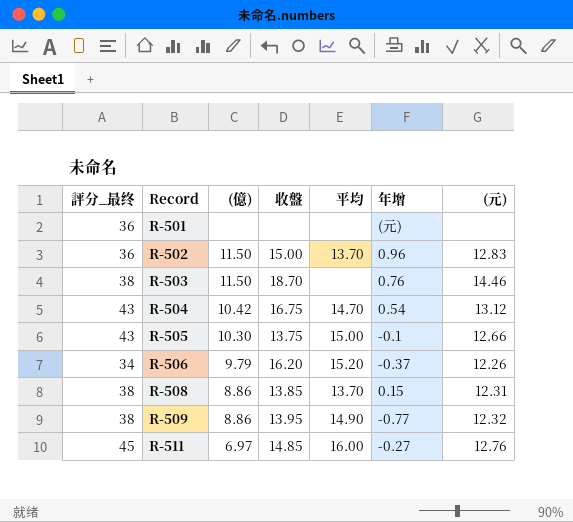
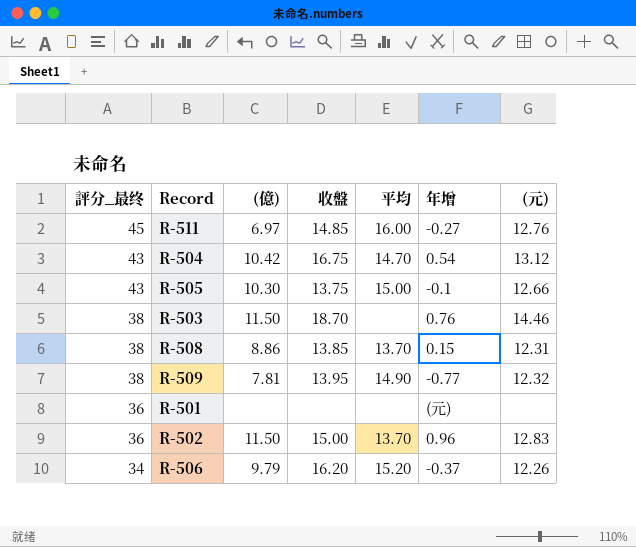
row order: Record ascending -> 評分_最终 descending
R-509 | (億): 8.86 -> 7.81

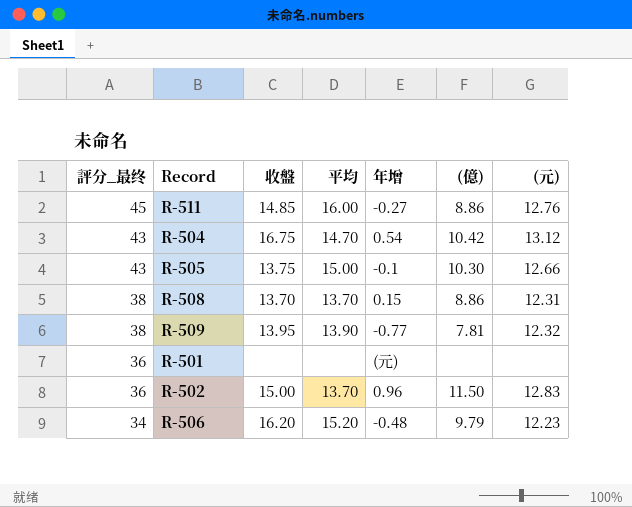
column (億) | position: 3 -> 6
row R-503: 38 | 11.50 | 18.70 | none | 0.76 | 14.46 -> none
R-511 | (億): 6.97 -> 8.86
R-508 | 收盤: 13.85 -> 13.70
R-509 | 平均: 14.90 -> 13.90
R-506 | 年增: -0.37 -> -0.48
R-506 | (元): 12.26 -> 12.23

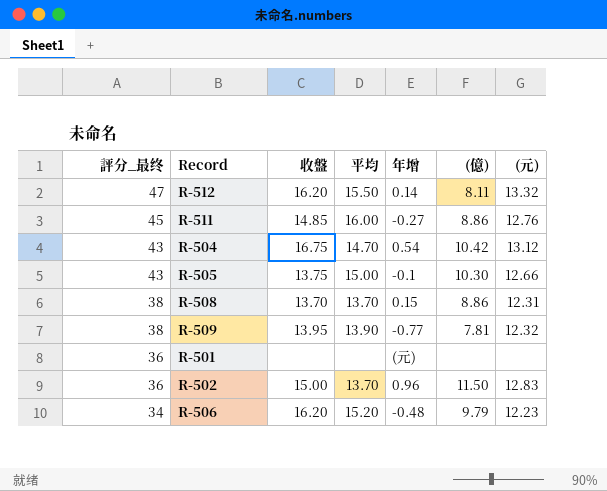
row R-512: none -> 47 | 16.20 | 15.50 | 0.14 | 8.11 | 13.32

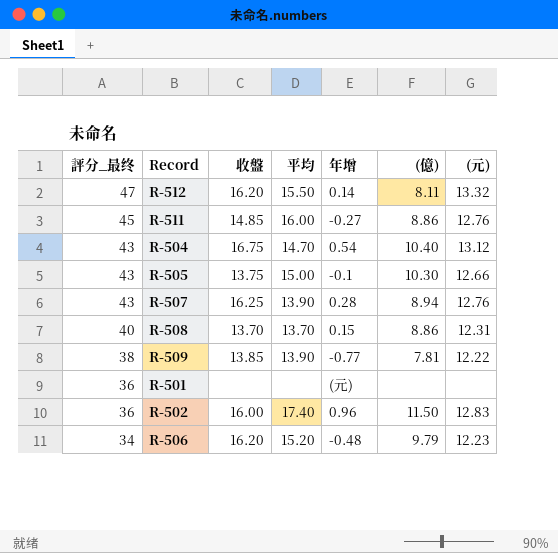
R-504 | (億): 10.42 -> 10.40
row R-507: none -> 43 | 16.25 | 13.90 | 0.28 | 8.94 | 12.76
R-508 | 評分_最终: 38 -> 40
R-509 | 收盤: 13.95 -> 13.85
R-509 | (元): 12.32 -> 12.22
R-502 | 收盤: 15.00 -> 16.00
R-502 | 平均: 13.70 -> 17.40

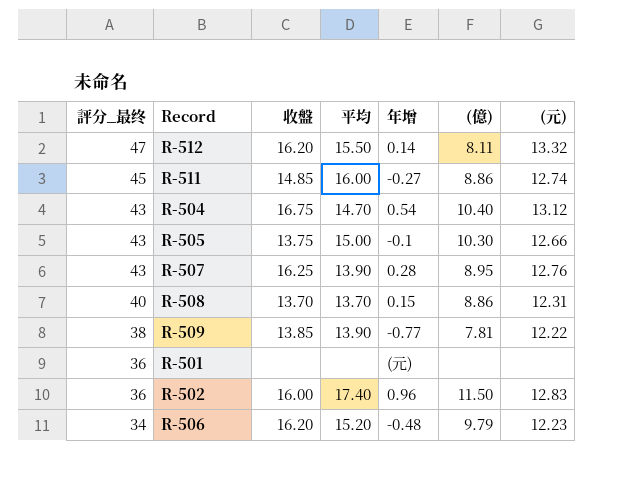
R-511 | (元): 12.76 -> 12.74
R-507 | (億): 8.94 -> 8.95

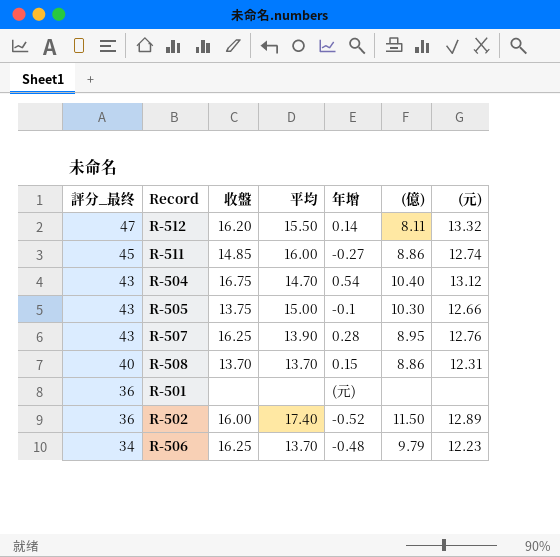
row R-509: 38 | 13.85 | 13.90 | -0.77 | 7.81 | 12.22 -> none
R-502 | 年增: 0.96 -> -0.52
R-502 | (元): 12.83 -> 12.89
R-506 | 收盤: 16.20 -> 16.25
R-506 | 平均: 15.20 -> 13.70

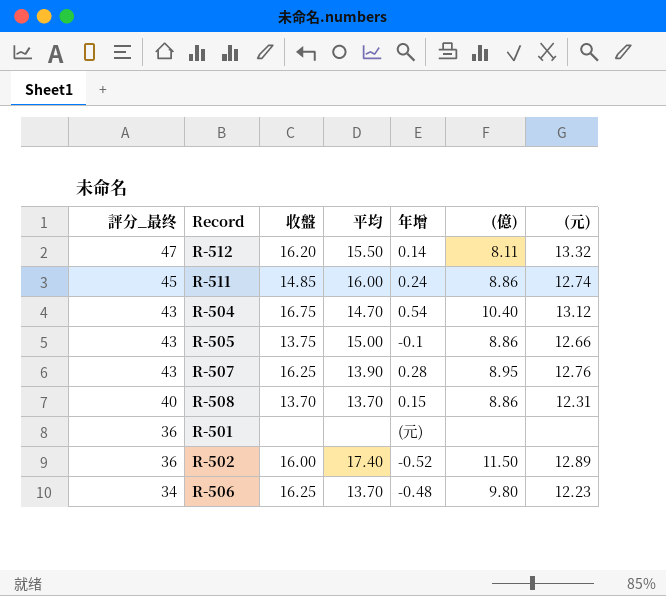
R-511 | 年增: -0.27 -> 0.24
R-505 | (億): 10.30 -> 8.86
R-506 | (億): 9.79 -> 9.80

